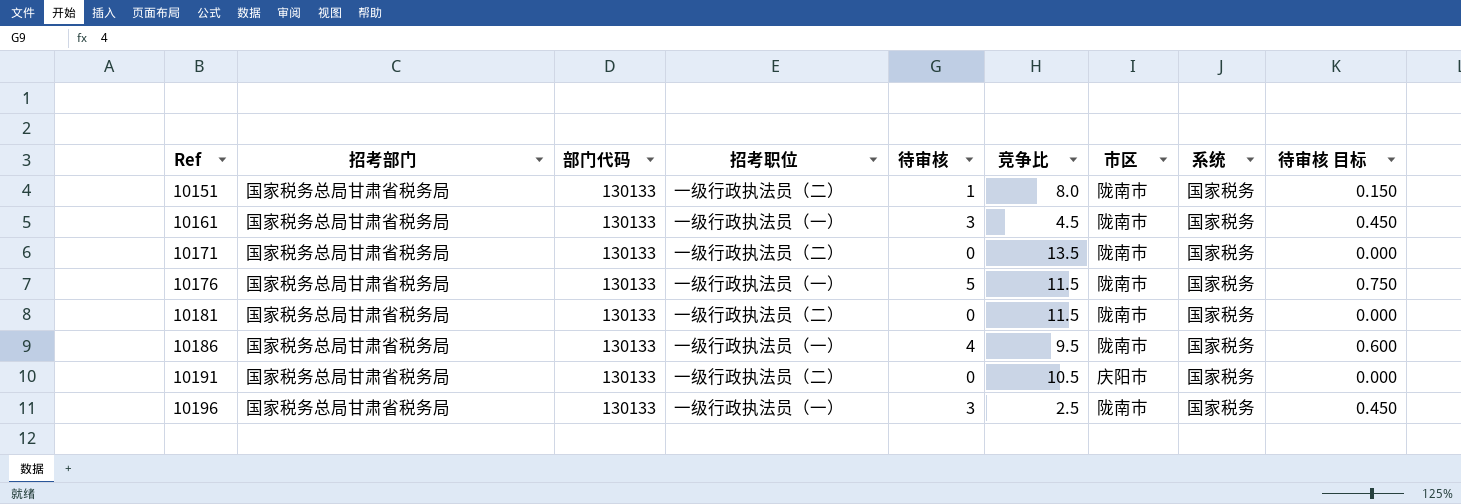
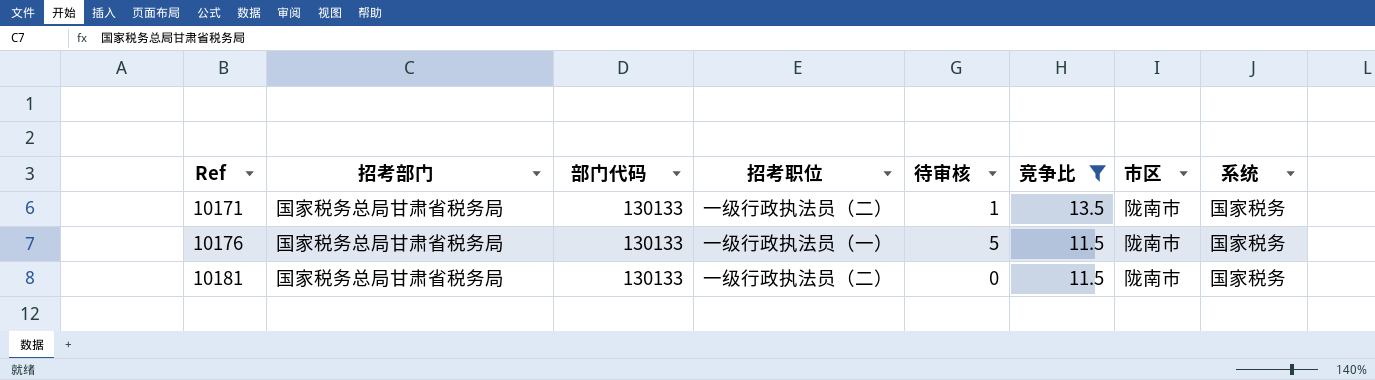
filter: none -> 竞争比 >= 11.5
column 待审核 目标 | formula: [待审核] * 0.15 -> none
10171 | 待审核: 0 -> 1

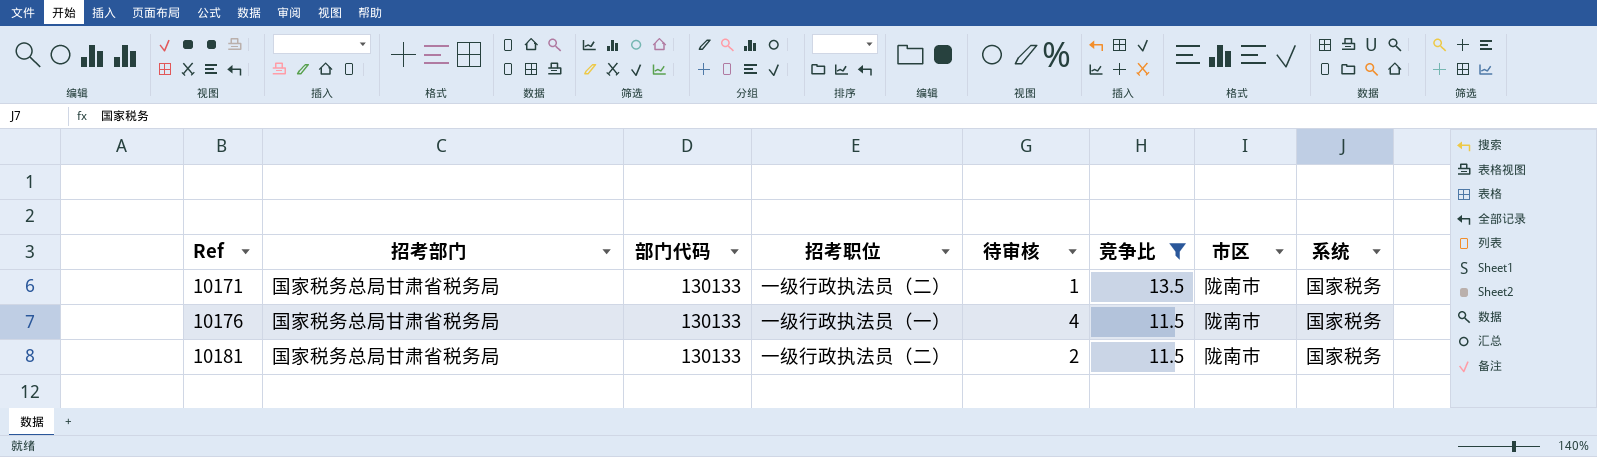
10176 | 待审核: 5 -> 4
10181 | 待审核: 0 -> 2

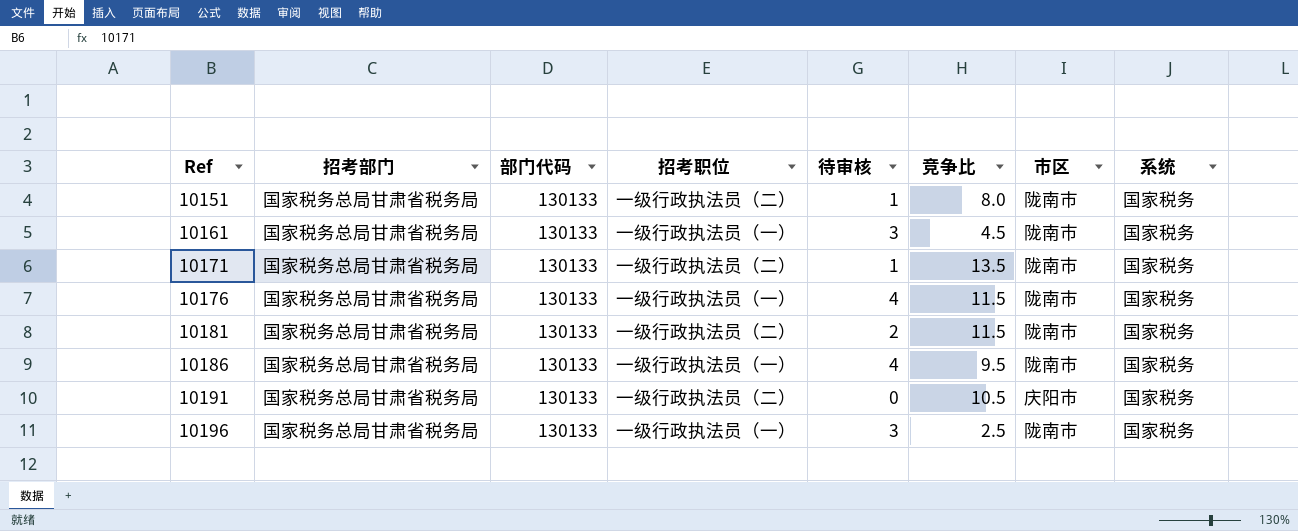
filter: 竞争比 >= 11.5 -> none

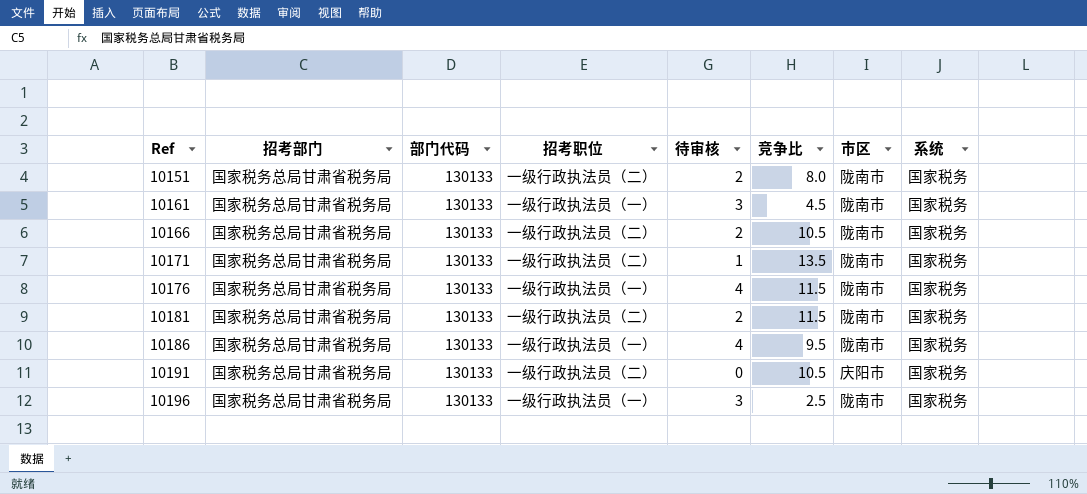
10151 | 待审核: 1 -> 2
row 10166: none -> 国家税务总局甘肃省税务局 | 130133 | 一级行政执法员（二） | 2 | 10.5 | 陇南市 | 国家税务

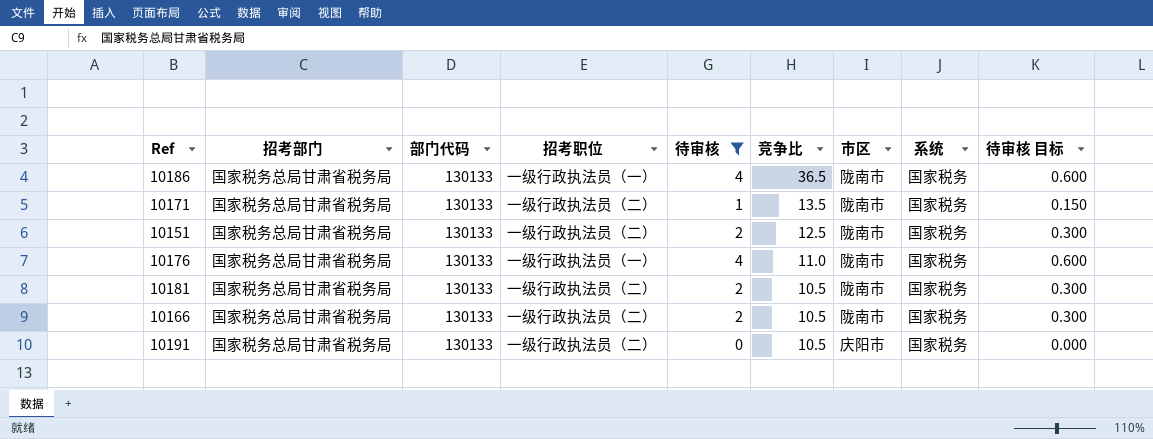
filter: none -> 待审核 != 3
row order: Ref ascending -> 竞争比 descending
column 待审核 目标 | formula: none -> [待审核] * 0.15
10186 | 竞争比: 9.5 -> 36.5
10151 | 竞争比: 8.0 -> 12.5
10176 | 竞争比: 11.5 -> 11.0
10181 | 竞争比: 11.5 -> 10.5

